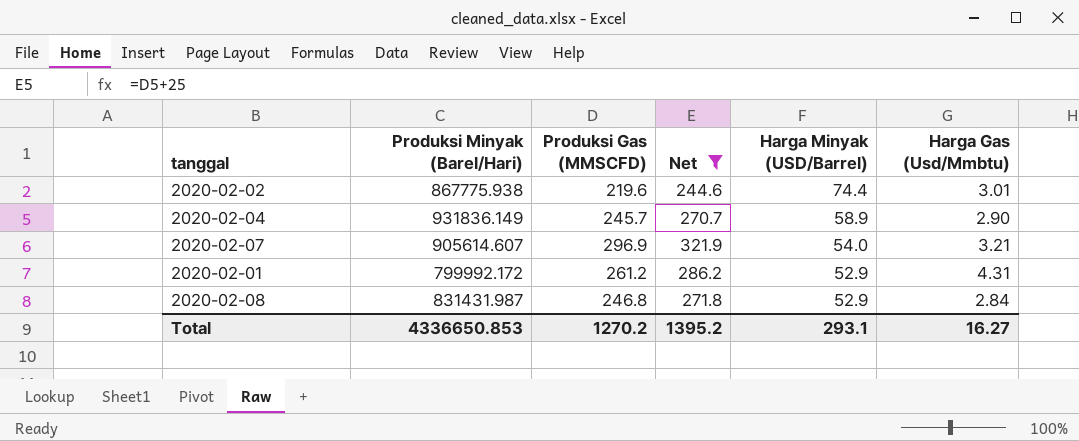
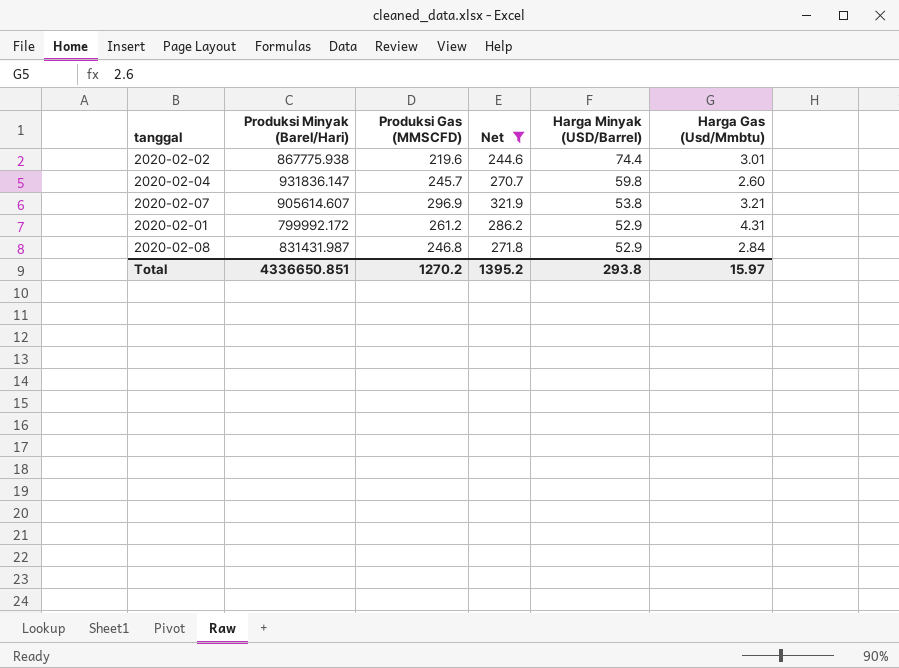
2020-02-04 | Produksi Minyak (Barel/Hari): 931836.149 -> 931836.147
2020-02-04 | Harga Minyak (USD/Barrel): 58.9 -> 59.8
2020-02-04 | Harga Gas (Usd/Mmbtu): 2.90 -> 2.60
2020-02-07 | Harga Minyak (USD/Barrel): 54.0 -> 53.8
Total | Produksi Minyak (Barel/Hari): 4336650.853 -> 4336650.851
Total | Harga Minyak (USD/Barrel): 293.1 -> 293.8
Total | Harga Gas (Usd/Mmbtu): 16.27 -> 15.97

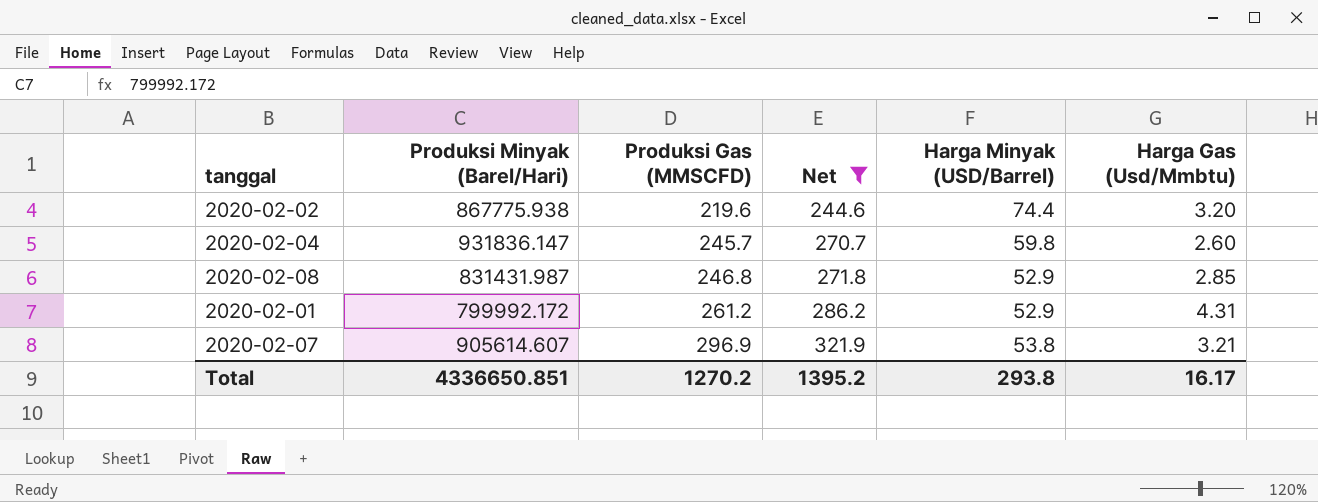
row order: Harga Minyak (USD/Barrel) descending -> Produksi Gas (MMSCFD) ascending
2020-02-02 | Harga Gas (Usd/Mmbtu): 3.01 -> 3.20
2020-02-08 | Harga Gas (Usd/Mmbtu): 2.84 -> 2.85
Total | Harga Gas (Usd/Mmbtu): 15.97 -> 16.17

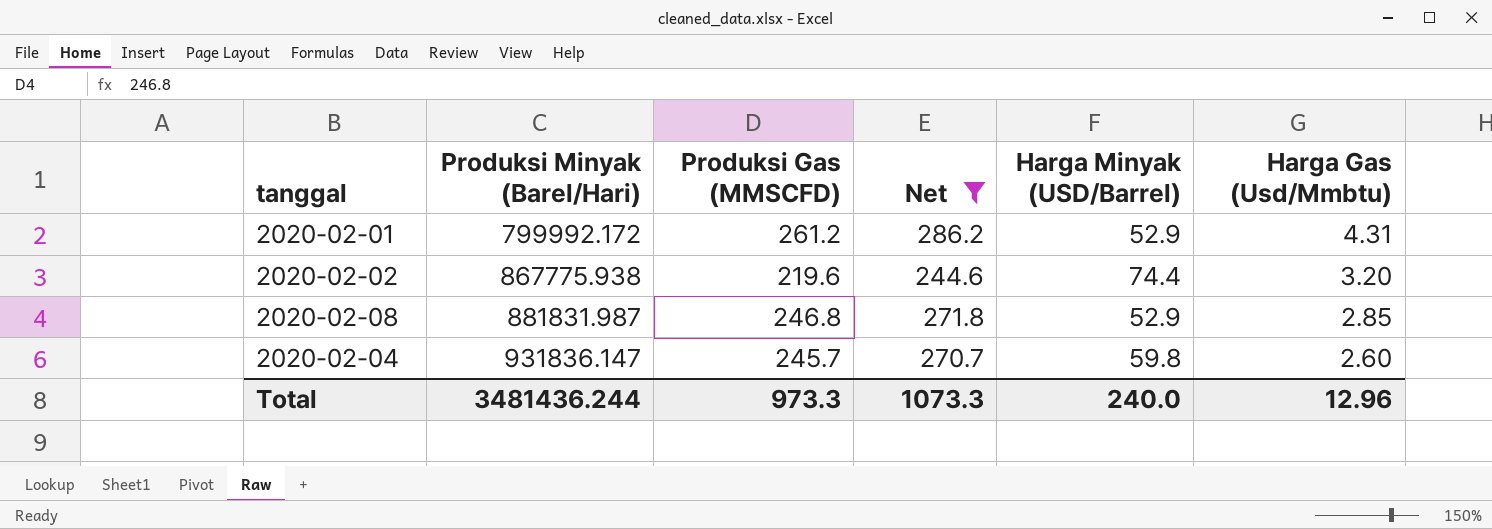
row order: Produksi Gas (MMSCFD) ascending -> Produksi Minyak (Barel/Hari) ascending
row 2020-02-07: 905614.607 | 296.9 | 321.9 | 53.8 | 3.21 -> none
2020-02-08 | Produksi Minyak (Barel/Hari): 831431.987 -> 881831.987
Total | Produksi Minyak (Barel/Hari): 4336650.851 -> 3481436.244
Total | Produksi Gas (MMSCFD): 1270.2 -> 973.3
Total | Net: 1395.2 -> 1073.3
Total | Harga Minyak (USD/Barrel): 293.8 -> 240.0
Total | Harga Gas (Usd/Mmbtu): 16.17 -> 12.96

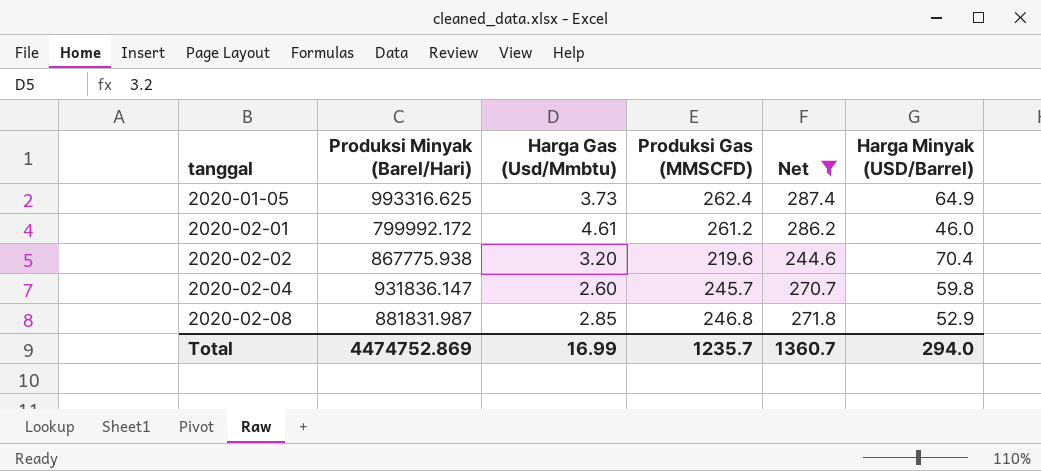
row order: Produksi Minyak (Barel/Hari) ascending -> tanggal ascending
column Harga Gas (Usd/Mmbtu) | position: 6 -> 3
row 2020-01-05: none -> 993316.625 | 3.73 | 262.4 | 287.4 | 64.9
2020-02-01 | Harga Gas (Usd/Mmbtu): 4.31 -> 4.61
2020-02-01 | Harga Minyak (USD/Barrel): 52.9 -> 46.0
2020-02-02 | Harga Minyak (USD/Barrel): 74.4 -> 70.4
Total | Produksi Minyak (Barel/Hari): 3481436.244 -> 4474752.869
Total | Harga Gas (Usd/Mmbtu): 12.96 -> 16.99
Total | Produksi Gas (MMSCFD): 973.3 -> 1235.7
Total | Net: 1073.3 -> 1360.7
Total | Harga Minyak (USD/Barrel): 240.0 -> 294.0

